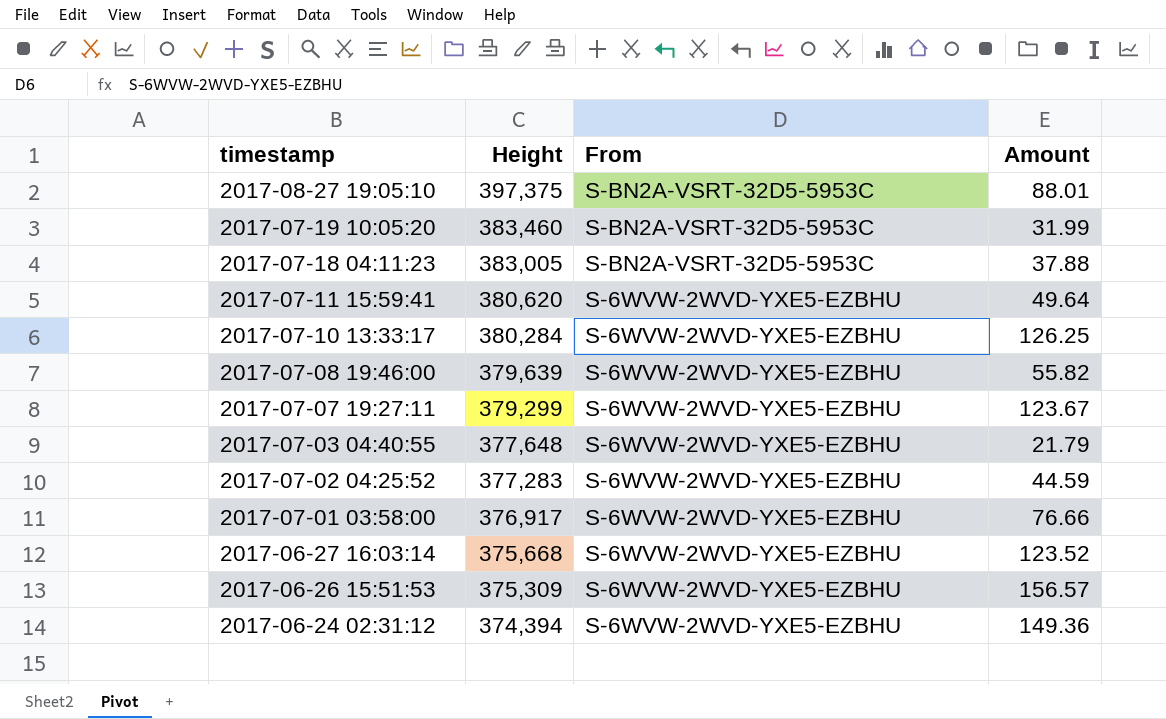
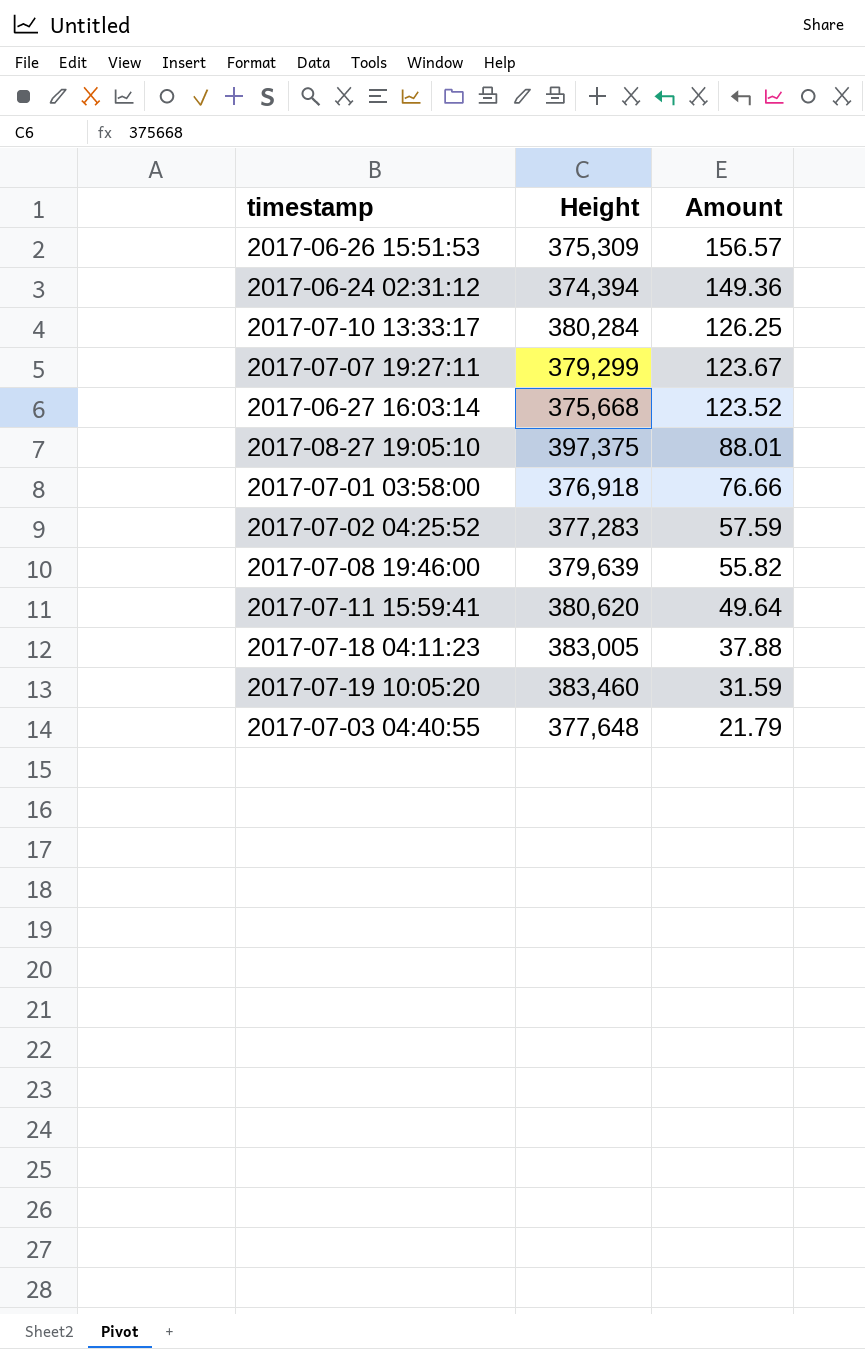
row order: timestamp descending -> Amount descending
column From | position: 3 -> none
2017-07-01 03:58:00 | Height: 376,917 -> 376,918
2017-07-02 04:25:52 | Amount: 44.59 -> 57.59
2017-07-19 10:05:20 | Amount: 31.99 -> 31.59

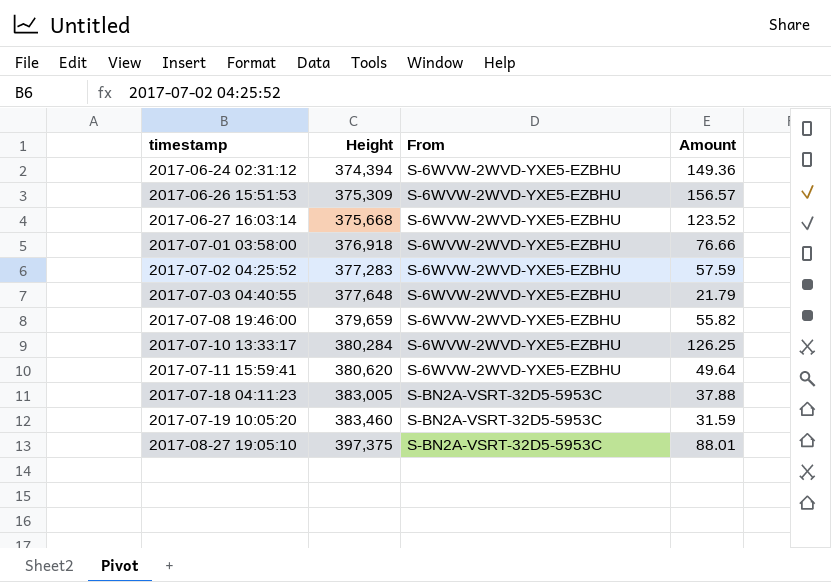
row order: Amount descending -> timestamp ascending
column From | position: none -> 3
row 2017-07-07 19:27:11: 379,299 | 123.67 -> none
2017-07-08 19:46:00 | Height: 379,639 -> 379,659

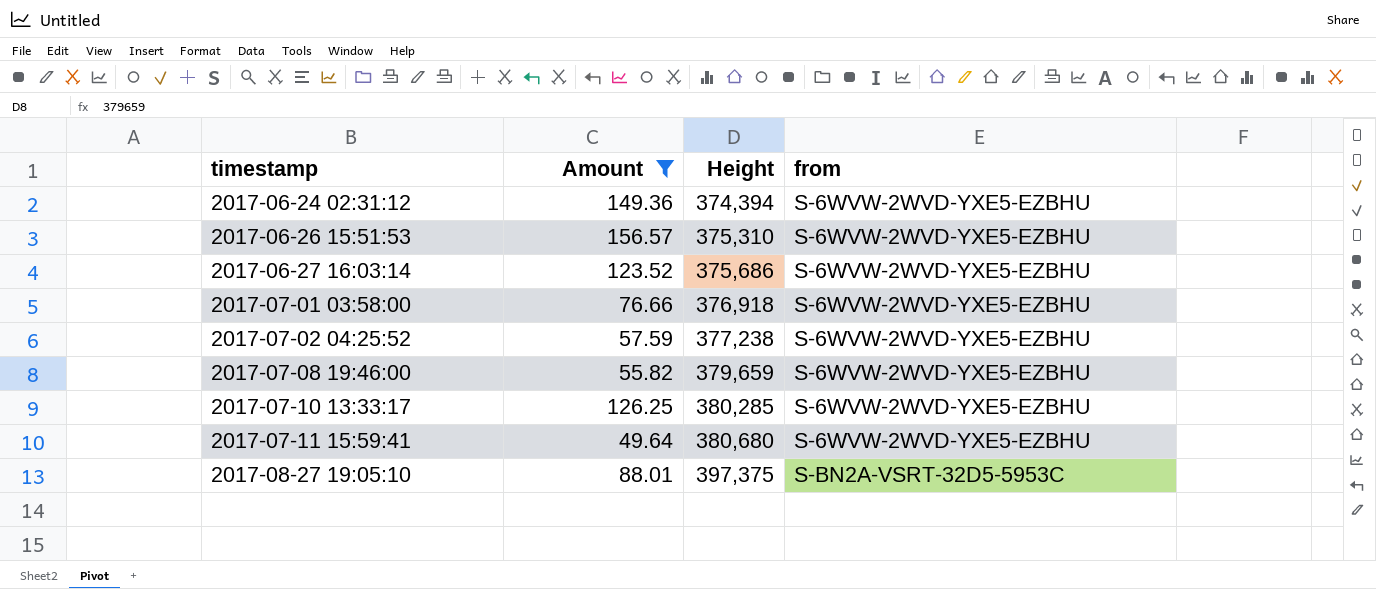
filter: none -> Amount >= 49.64
column Amount | position: 4 -> 2
column name: From -> from
2017-06-26 15:51:53 | Height: 375,309 -> 375,310
2017-06-27 16:03:14 | Height: 375,668 -> 375,686
2017-07-02 04:25:52 | Height: 377,283 -> 377,238
2017-07-10 13:33:17 | Height: 380,284 -> 380,285
2017-07-11 15:59:41 | Height: 380,620 -> 380,680

